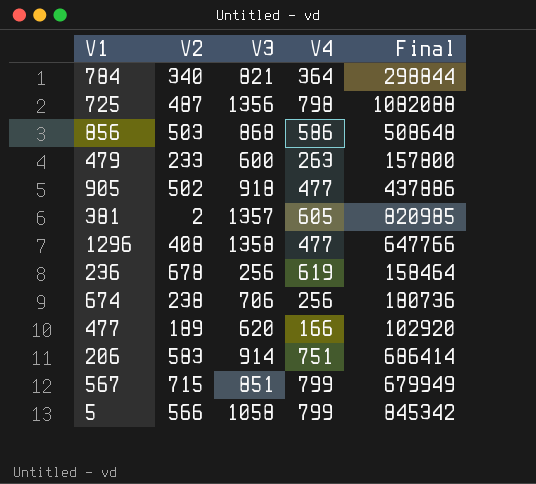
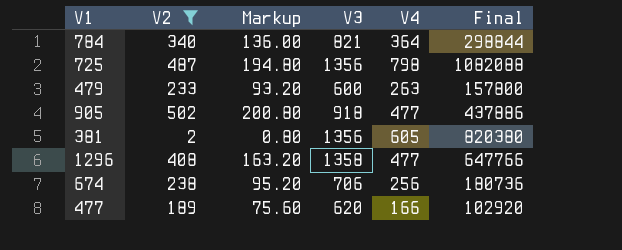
filter: none -> V2 <= 502
column Markup | formula: none -> [V2] * 0.4
381 | V3: 1357 -> 1356
381 | Final: 820985 -> 820380

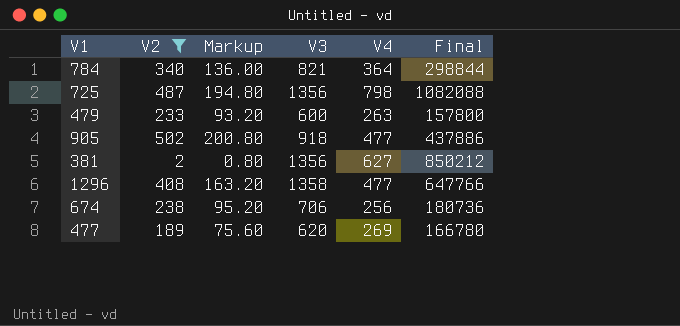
381 | V4: 605 -> 627
381 | Final: 820380 -> 850212
477 | V4: 166 -> 269
477 | Final: 102920 -> 166780

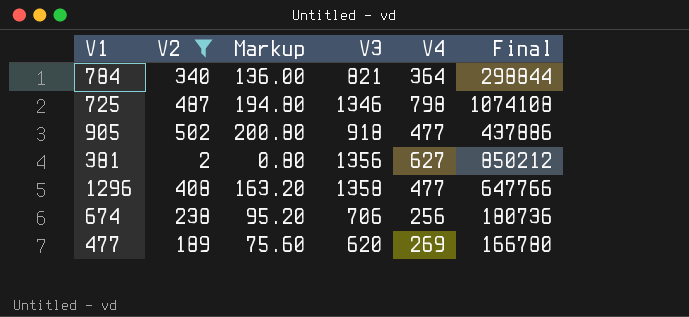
row 479: 233 | 93.20 | 600 | 263 | 157800 -> none
725 | V3: 1356 -> 1346
725 | Final: 1082088 -> 1074108

